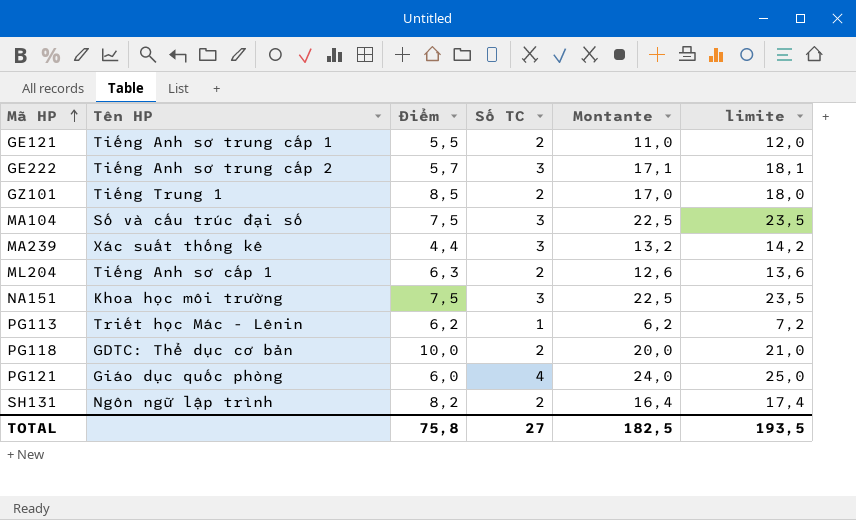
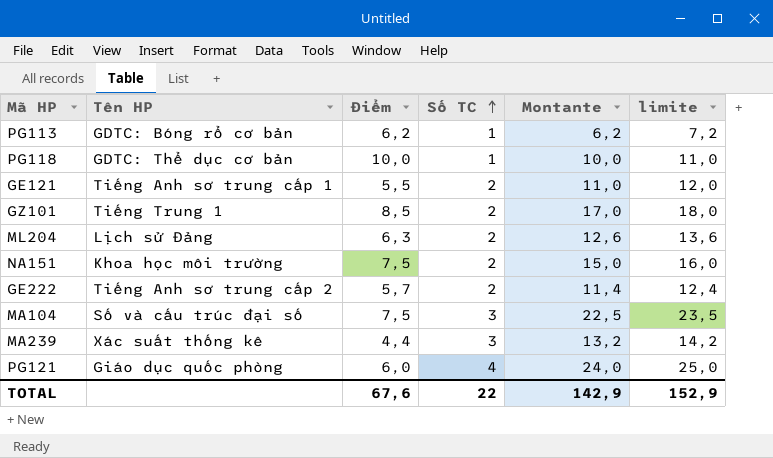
row order: Mã HP ascending -> Số TC ascending
row SH131: Ngôn ngữ lập trình | 8,2 | 2 | 16,4 | 17,4 -> none
PG113 | Tên HP: Triết học Mác - Lênin -> GDTC: Bóng rổ cơ bản
PG118 | Số TC: 2 -> 1
PG118 | Montante: 20,0 -> 10,0
PG118 | limite: 21,0 -> 11,0
ML204 | Tên HP: Tiếng Anh sơ cấp 1 -> Lịch sử Đảng
NA151 | Số TC: 3 -> 2
NA151 | Montante: 22,5 -> 15,0
NA151 | limite: 23,5 -> 16,0
GE222 | Số TC: 3 -> 2
GE222 | Montante: 17,1 -> 11,4
GE222 | limite: 18,1 -> 12,4
TOTAL | Điểm: 75,8 -> 67,6
TOTAL | Số TC: 27 -> 22
TOTAL | Montante: 182,5 -> 142,9
TOTAL | limite: 193,5 -> 152,9

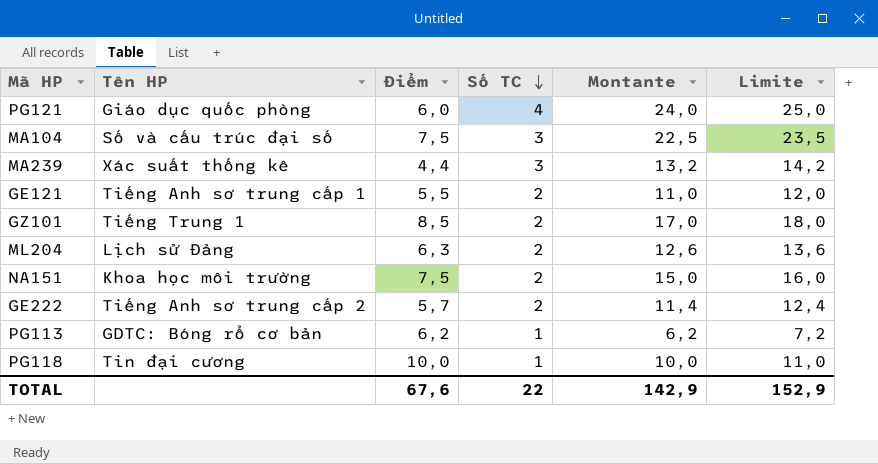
row order: Số TC ascending -> Số TC descending
column name: limite -> Limite
PG118 | Tên HP: GDTC: Thể dục cơ bản -> Tin đại cương

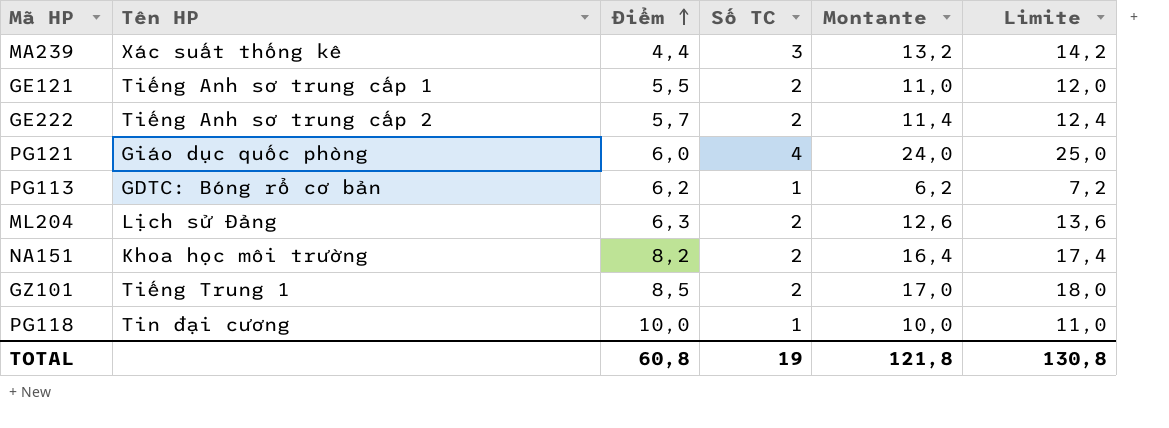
row order: Số TC descending -> Điểm ascending
row MA104: Số và cấu trúc đại số | 7,5 | 3 | 22,5 | 23,5 -> none
NA151 | Điểm: 7,5 -> 8,2
NA151 | Montante: 15,0 -> 16,4
NA151 | Limite: 16,0 -> 17,4
TOTAL | Điểm: 67,6 -> 60,8
TOTAL | Số TC: 22 -> 19
TOTAL | Montante: 142,9 -> 121,8
TOTAL | Limite: 152,9 -> 130,8

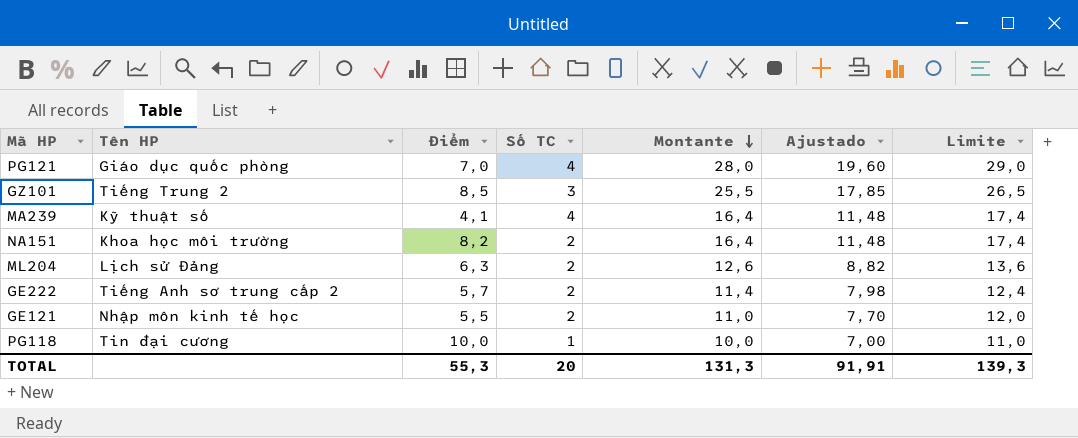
row order: Điểm ascending -> Montante descending
column Ajustado | formula: none -> [Montante] * 0,7
row PG113: GDTC: Bóng rổ cơ bản | 6,2 | 1 | 6,2 | 7,2 -> none
PG121 | Điểm: 6,0 -> 7,0
PG121 | Montante: 24,0 -> 28,0
PG121 | Limite: 25,0 -> 29,0
GZ101 | Tên HP: Tiếng Trung 1 -> Tiếng Trung 2
GZ101 | Số TC: 2 -> 3
GZ101 | Montante: 17,0 -> 25,5
GZ101 | Limite: 18,0 -> 26,5
MA239 | Tên HP: Xác suất thống kê -> Kỹ thuật số
MA239 | Điểm: 4,4 -> 4,1
MA239 | Số TC: 3 -> 4
MA239 | Montante: 13,2 -> 16,4
MA239 | Limite: 14,2 -> 17,4
GE121 | Tên HP: Tiếng Anh sơ trung cấp 1 -> Nhập môn kinh tế học
TOTAL | Điểm: 60,8 -> 55,3
TOTAL | Số TC: 19 -> 20
TOTAL | Montante: 121,8 -> 131,3
TOTAL | Limite: 130,8 -> 139,3

